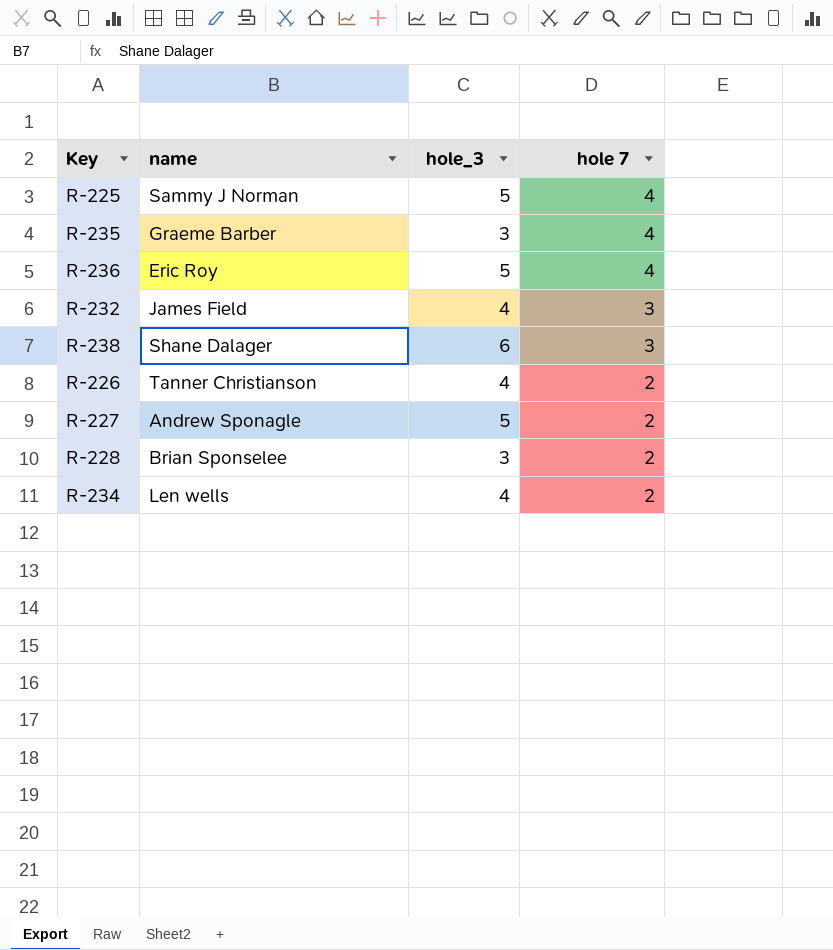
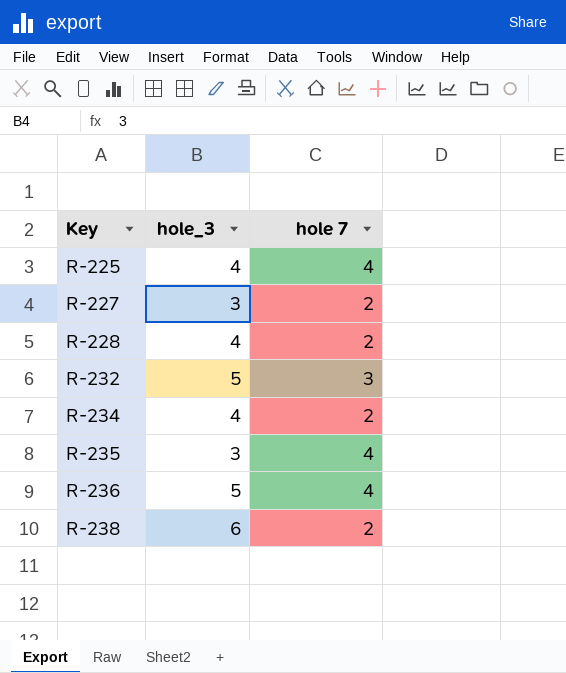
row order: hole 7 descending -> Key ascending
column name | position: 2 -> none
row R-226: Tanner Christianson | 4 | 2 -> none
R-225 | hole_3: 5 -> 4
R-227 | hole_3: 5 -> 3
R-228 | hole_3: 3 -> 4
R-232 | hole_3: 4 -> 5
R-238 | hole 7: 3 -> 2

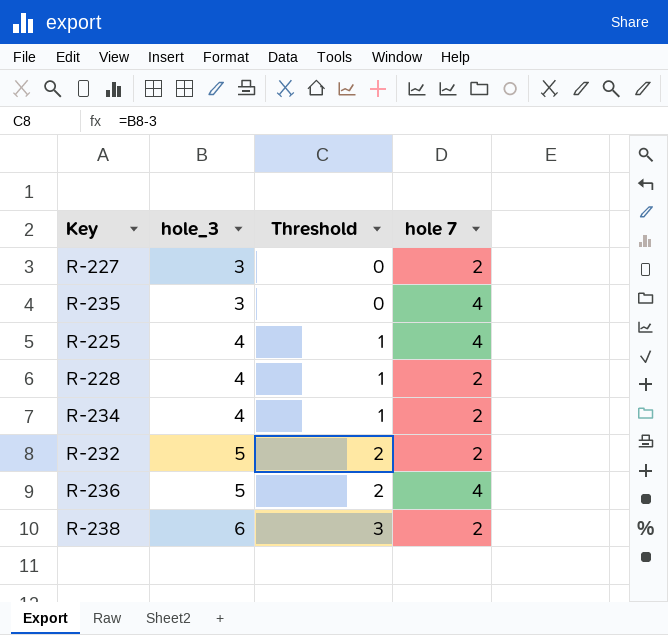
row order: Key ascending -> hole_3 ascending
column Threshold | formula: none -> [hole_3] - 3
R-232 | hole 7: 3 -> 2

